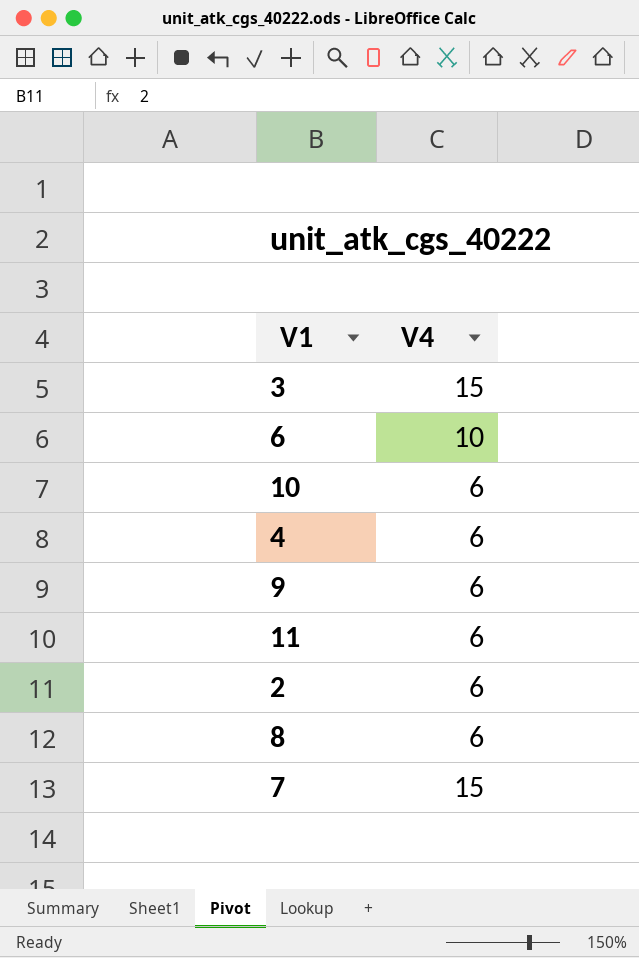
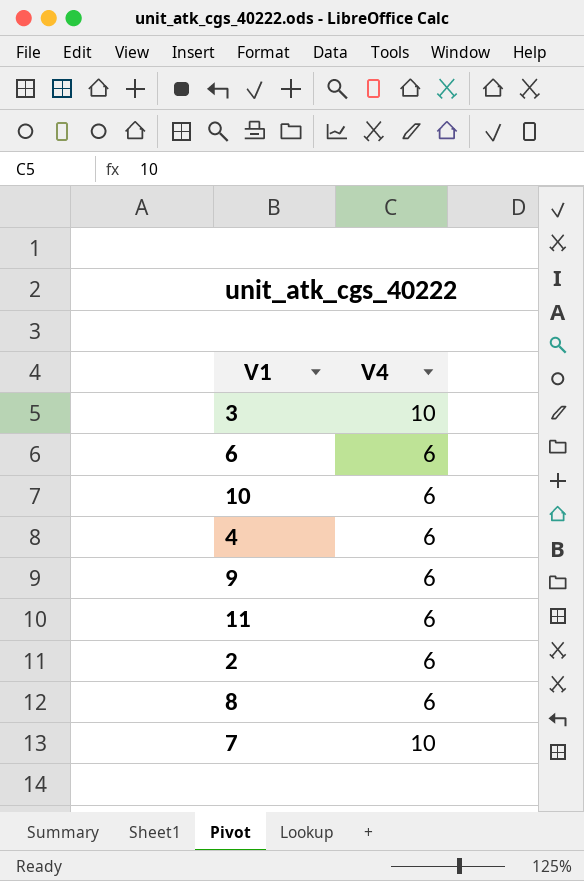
3 | V4: 15 -> 10
6 | V4: 10 -> 6
7 | V4: 15 -> 10

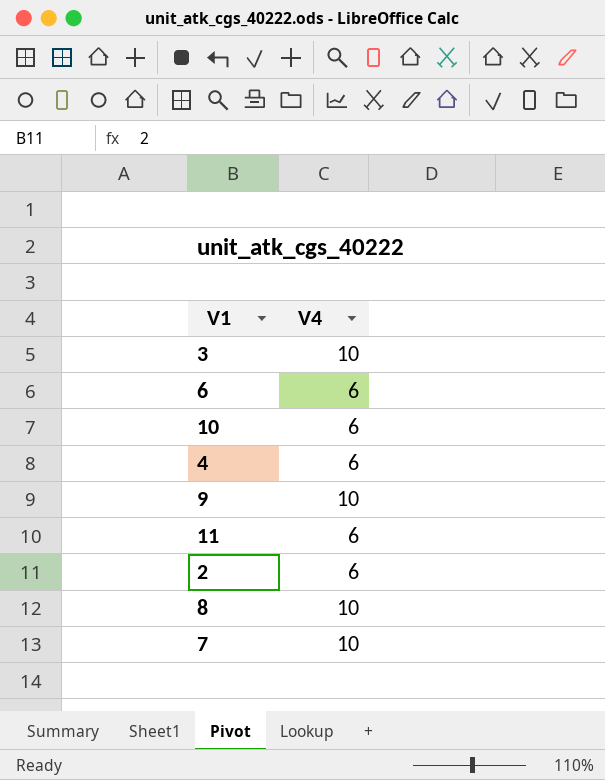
9 | V4: 6 -> 10
8 | V4: 6 -> 10

